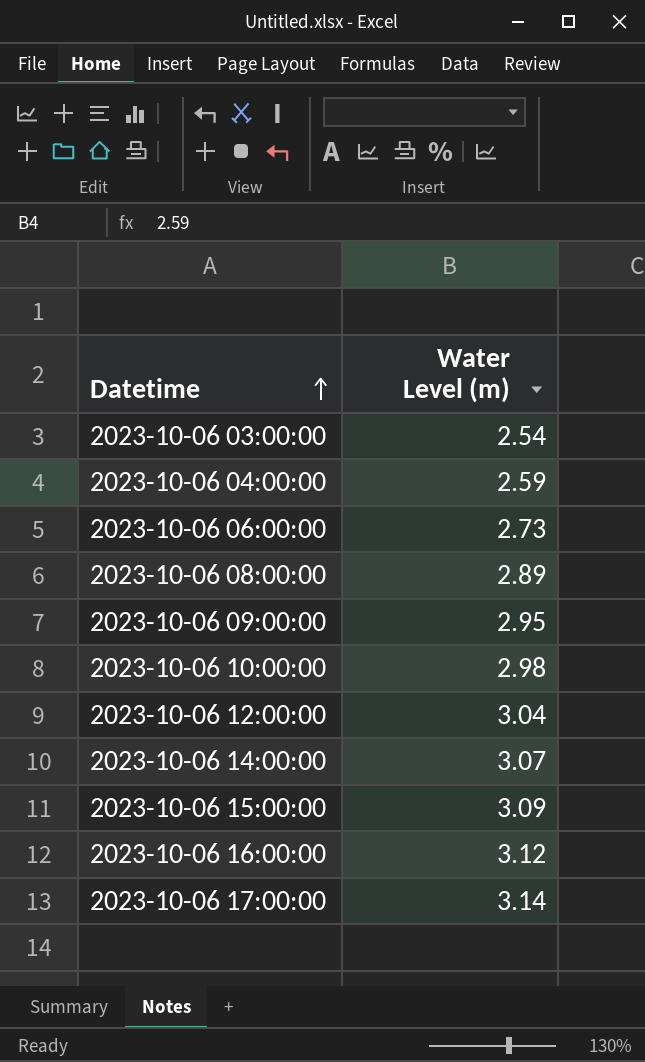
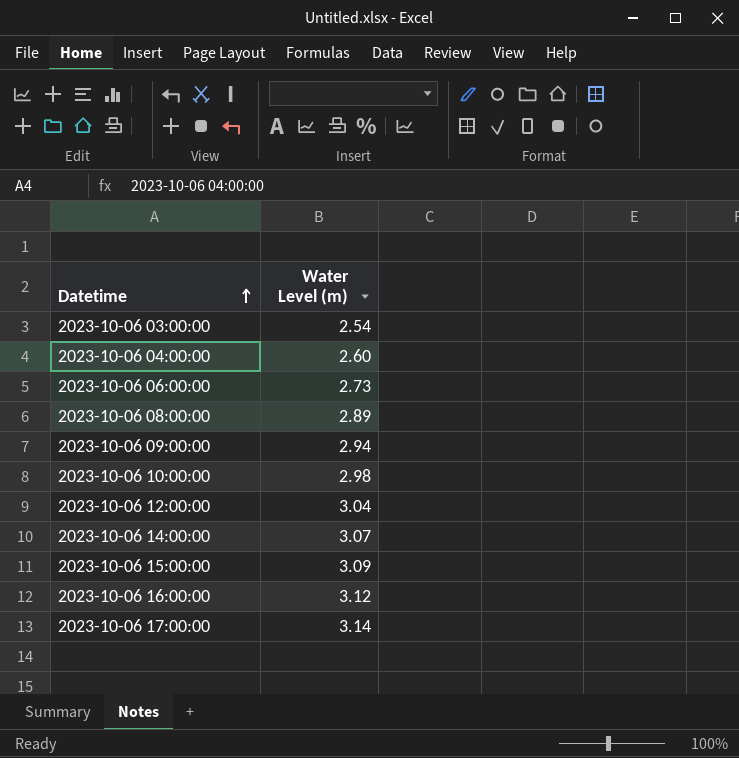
2023-10-06 04:00:00 | Water Level (m): 2.59 -> 2.60
2023-10-06 09:00:00 | Water Level (m): 2.95 -> 2.94

